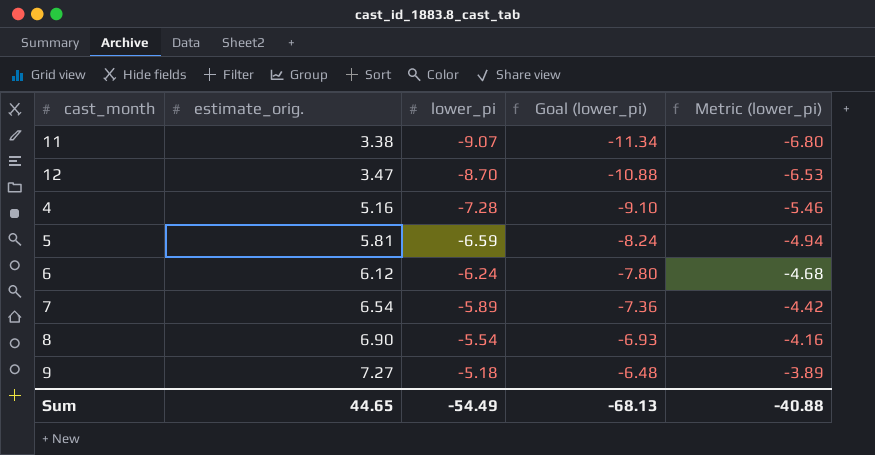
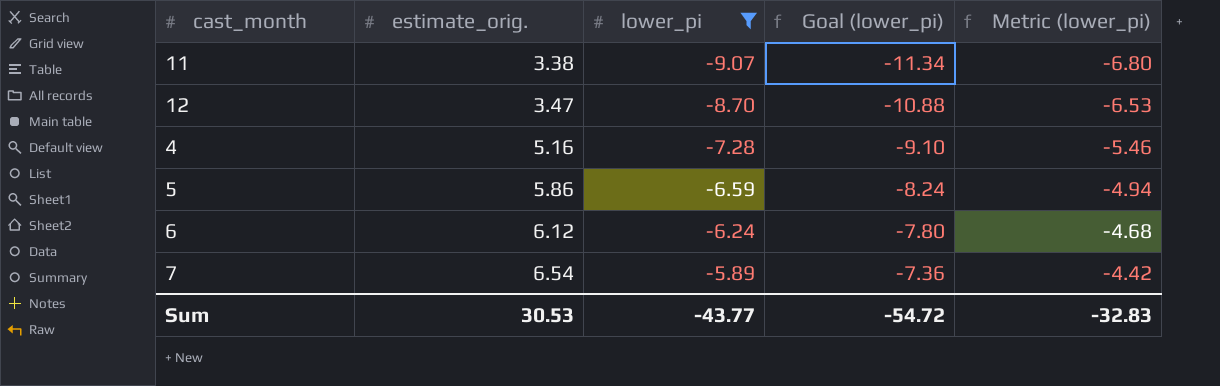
filter: none -> lower_pi <= -5.89
5 | estimate_orig.: 5.81 -> 5.86
Sum | estimate_orig.: 44.65 -> 30.53
Sum | lower_pi: -54.49 -> -43.77
Sum | Goal (lower_pi): -68.13 -> -54.72
Sum | Metric (lower_pi): -40.88 -> -32.83

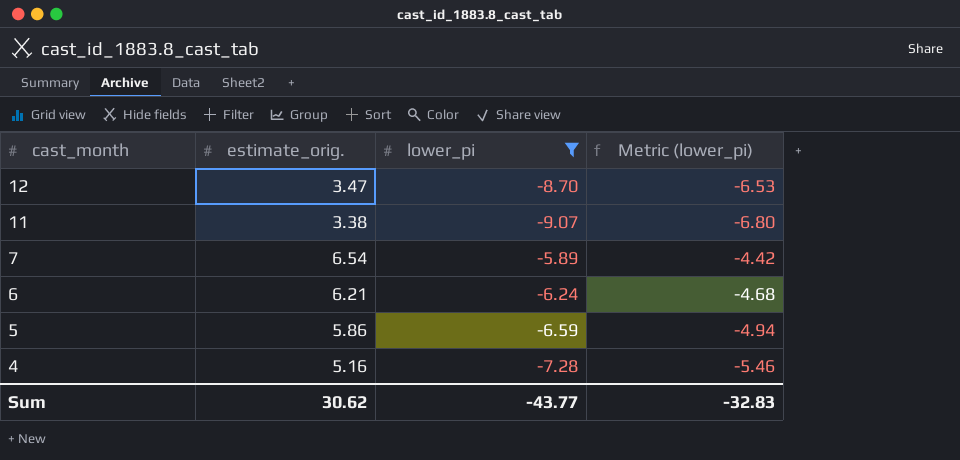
row order: estimate_orig. ascending -> cast_month descending
column Goal (lower_pi) | formula: [lower_pi] * 1.25 -> none
6 | estimate_orig.: 6.12 -> 6.21
Sum | estimate_orig.: 30.53 -> 30.62

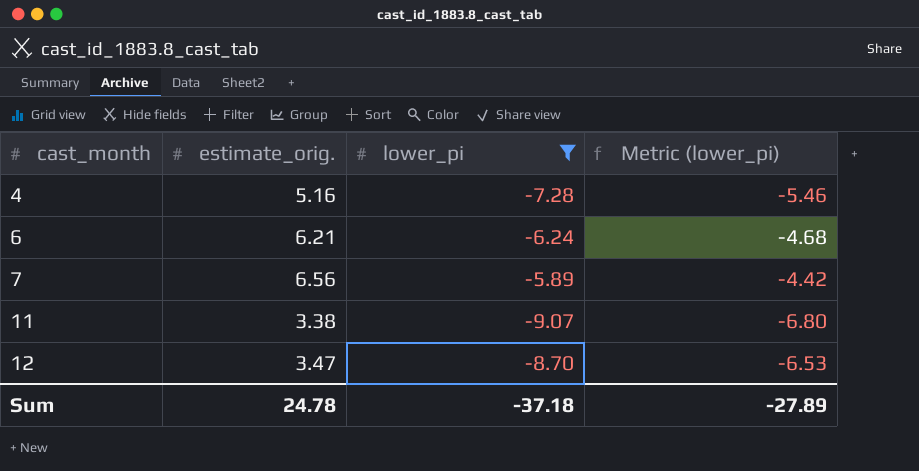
row order: cast_month descending -> cast_month ascending
row 5: 5.86 | -6.59 | -4.94 -> none
7 | estimate_orig.: 6.54 -> 6.56
Sum | estimate_orig.: 30.62 -> 24.78
Sum | lower_pi: -43.77 -> -37.18
Sum | Metric (lower_pi): -32.83 -> -27.89

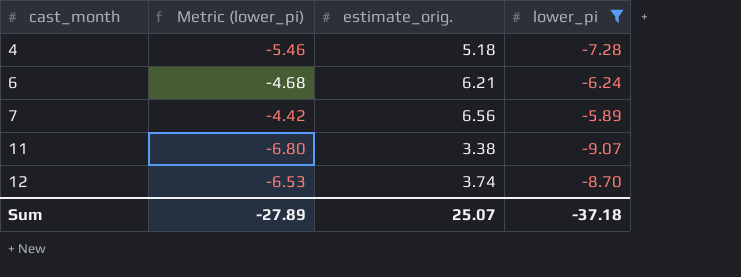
column Metric (lower_pi) | position: 4 -> 2
4 | estimate_orig.: 5.16 -> 5.18
12 | estimate_orig.: 3.47 -> 3.74
Sum | estimate_orig.: 24.78 -> 25.07

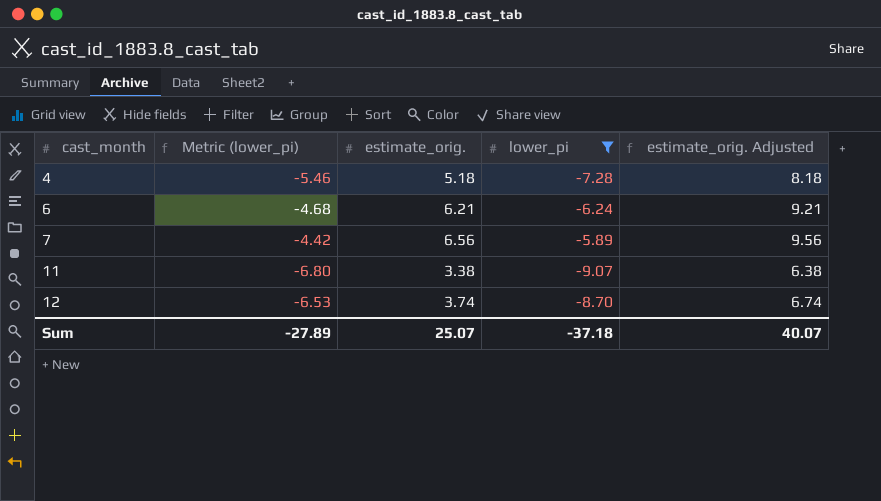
column estimate_orig. Adjusted | formula: none -> [estimate_orig.] + 3

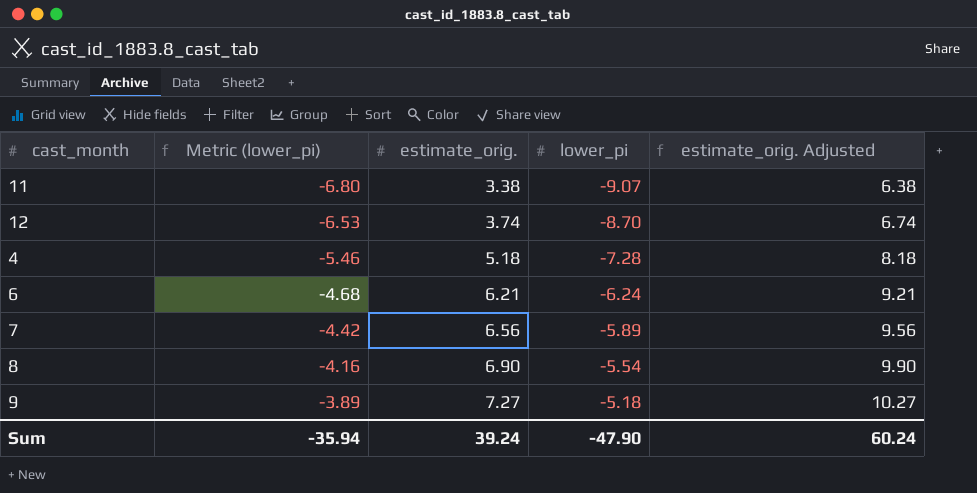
filter: lower_pi <= -5.89 -> none
row order: cast_month ascending -> Metric (lower_pi) ascending
Sum | Metric (lower_pi): -27.89 -> -35.94
Sum | estimate_orig.: 25.07 -> 39.24
Sum | lower_pi: -37.18 -> -47.90
Sum | estimate_orig. Adjusted: 40.07 -> 60.24

